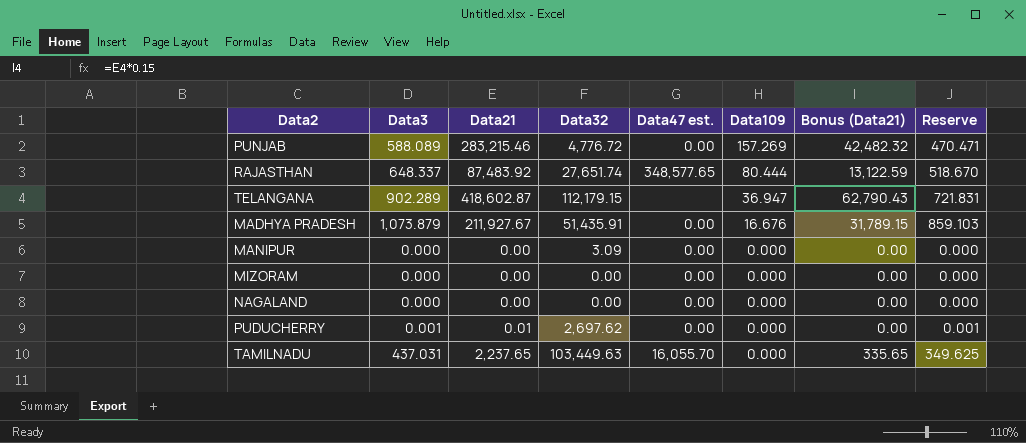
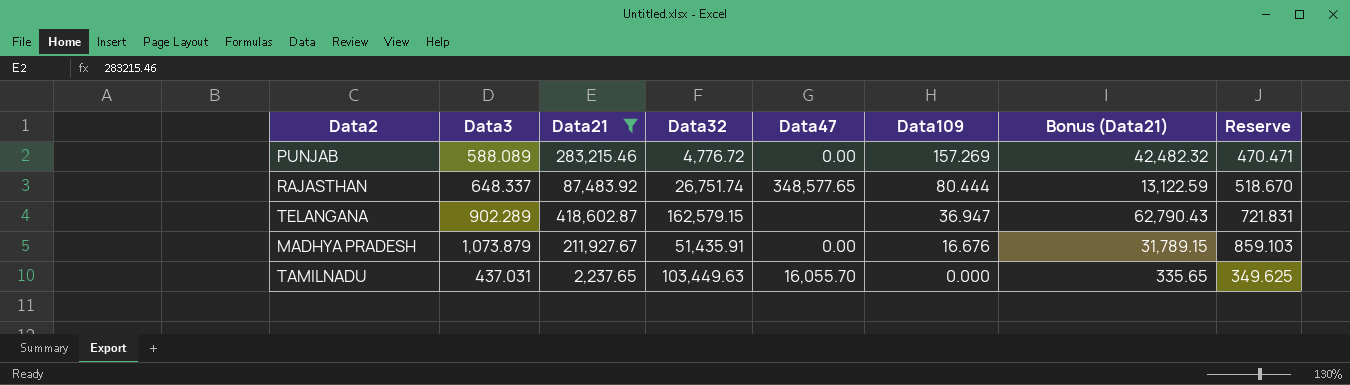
filter: none -> Data21 >= 2,237.65
column name: Data47 est. -> Data47
RAJASTHAN | Data32: 27,651.74 -> 26,751.74
TELANGANA | Data32: 112,179.15 -> 162,579.15

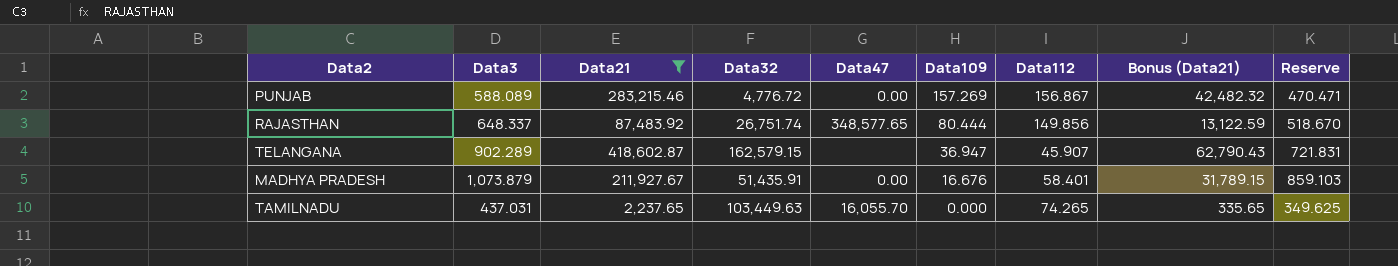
column Data112 | position: none -> 7

